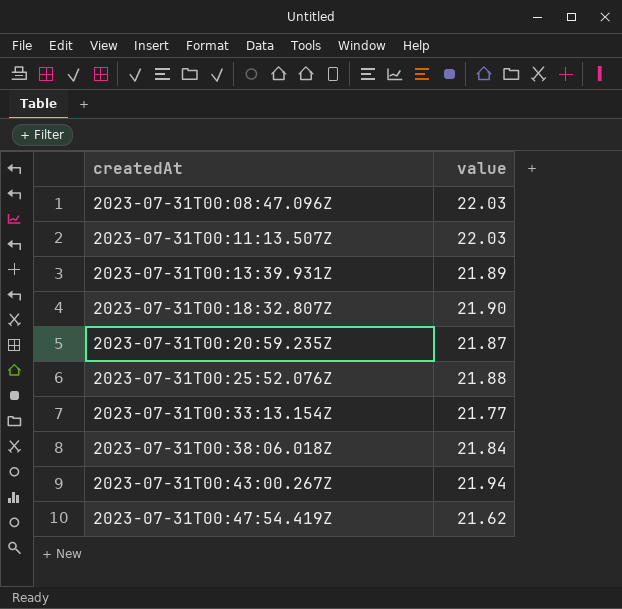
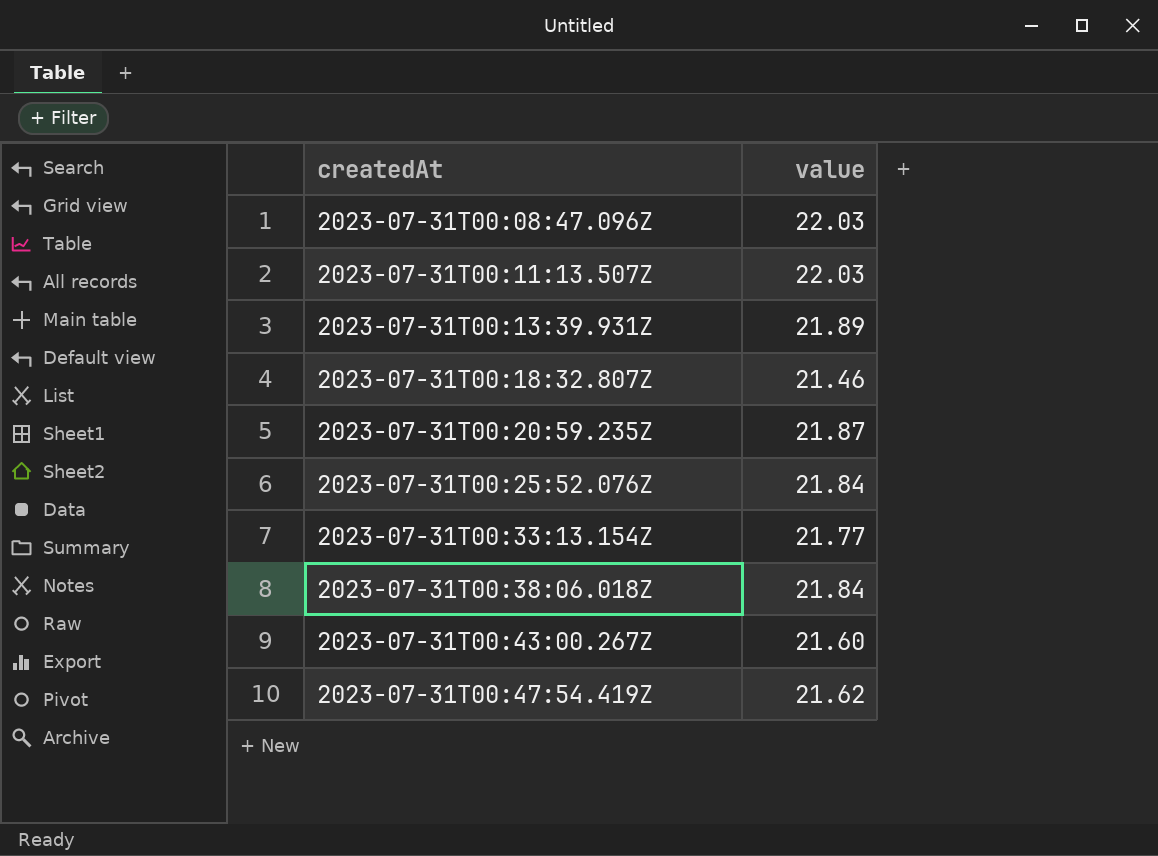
2023-07-31T00:18:32.807Z | value: 21.90 -> 21.46
2023-07-31T00:25:52.076Z | value: 21.88 -> 21.84
2023-07-31T00:43:00.267Z | value: 21.94 -> 21.60

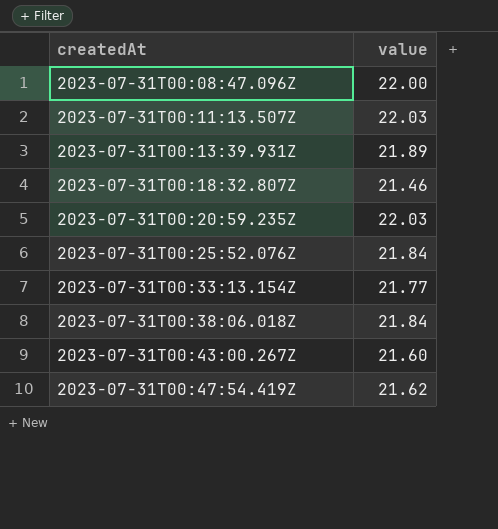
2023-07-31T00:08:47.096Z | value: 22.03 -> 22.00
2023-07-31T00:20:59.235Z | value: 21.87 -> 22.03

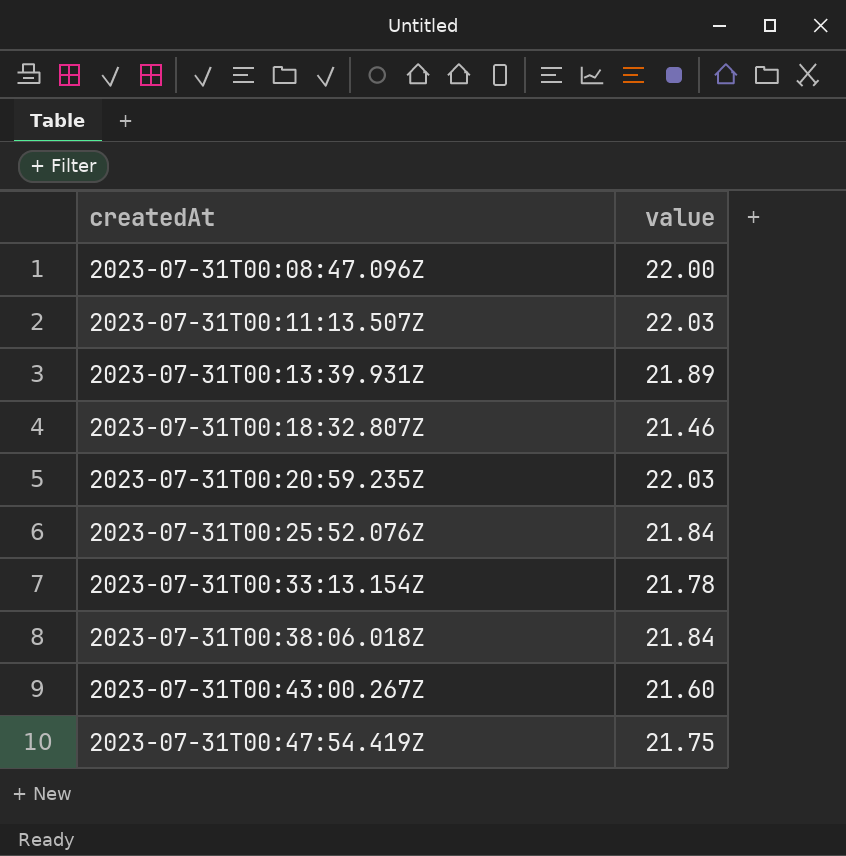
2023-07-31T00:33:13.154Z | value: 21.77 -> 21.78
2023-07-31T00:47:54.419Z | value: 21.62 -> 21.75

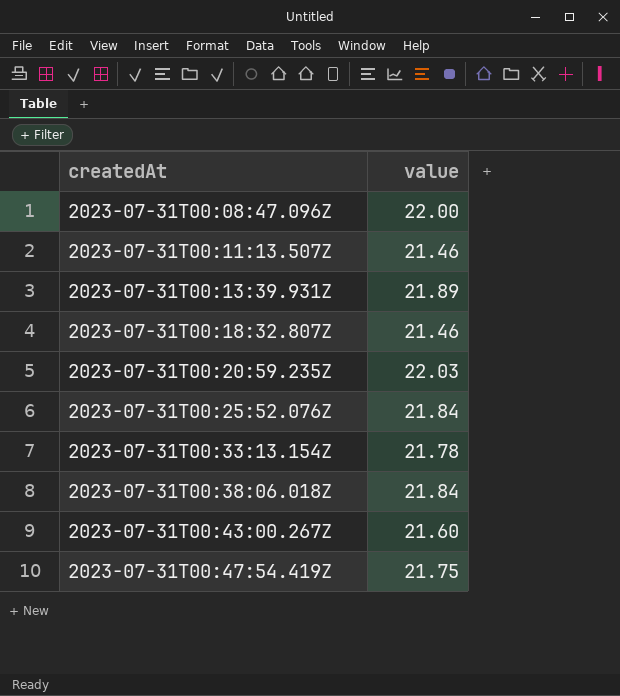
2023-07-31T00:11:13.507Z | value: 22.03 -> 21.46

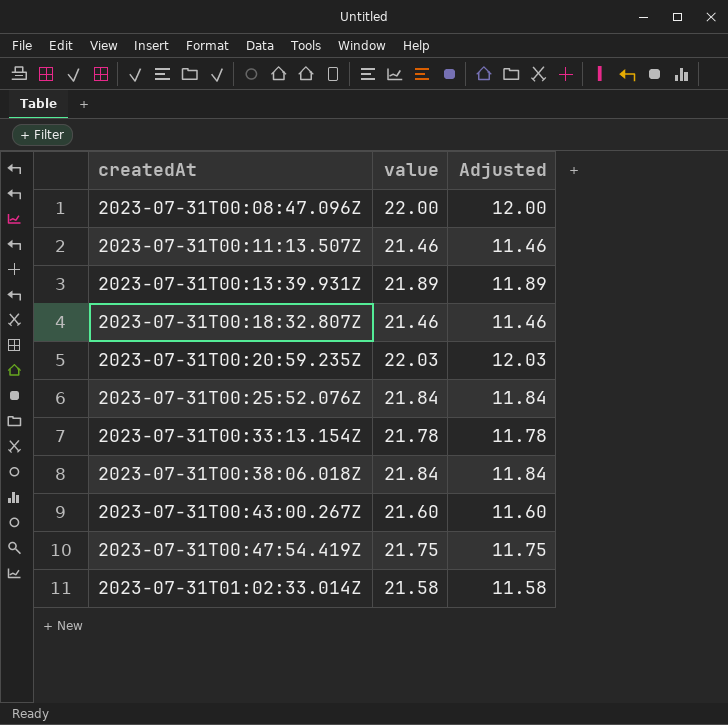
column Adjusted | formula: none -> [value] - 10
row 2023-07-31T01:02:33.014Z: none -> 21.58 | 11.58

